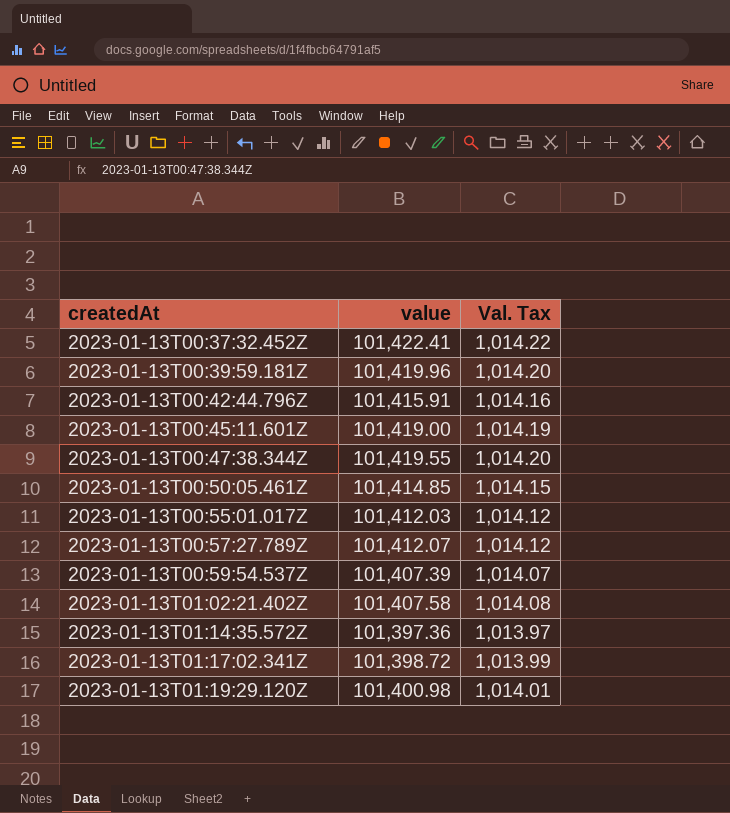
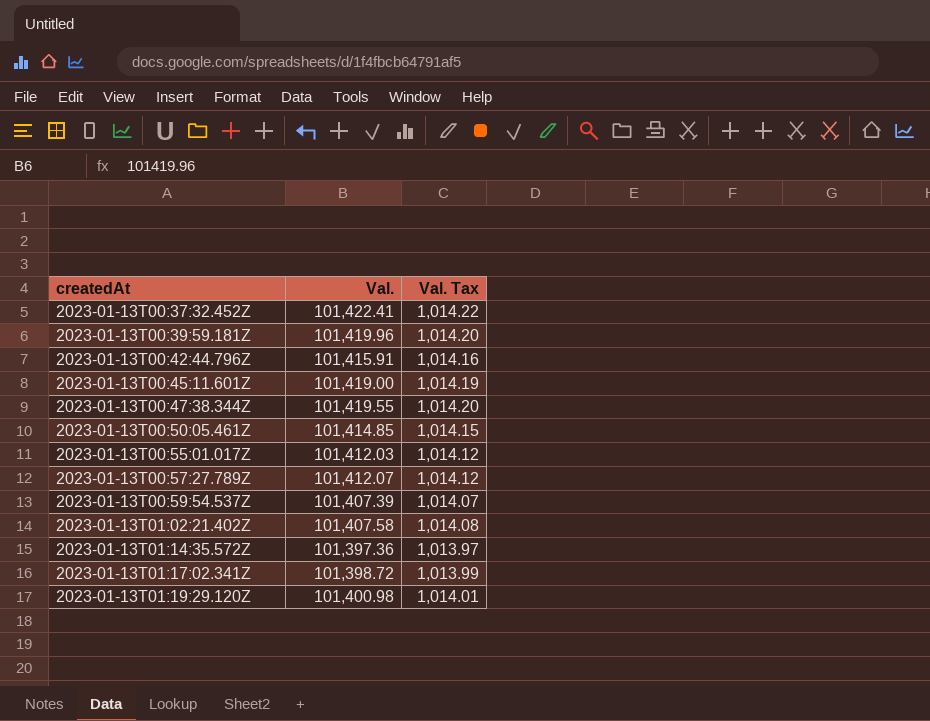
column name: value -> Val.

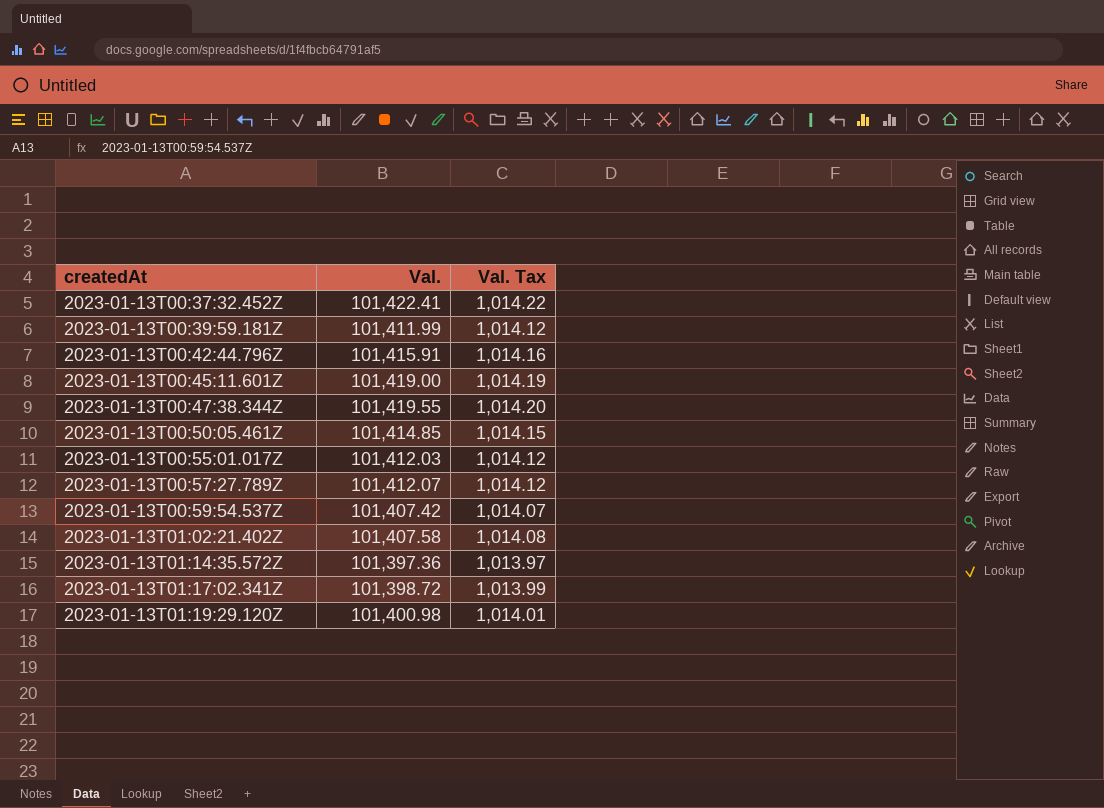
2023-01-13T00:39:59.181Z | Val.: 101,419.96 -> 101,411.99
2023-01-13T00:39:59.181Z | Val. Tax: 1,014.20 -> 1,014.12
2023-01-13T00:59:54.537Z | Val.: 101,407.39 -> 101,407.42

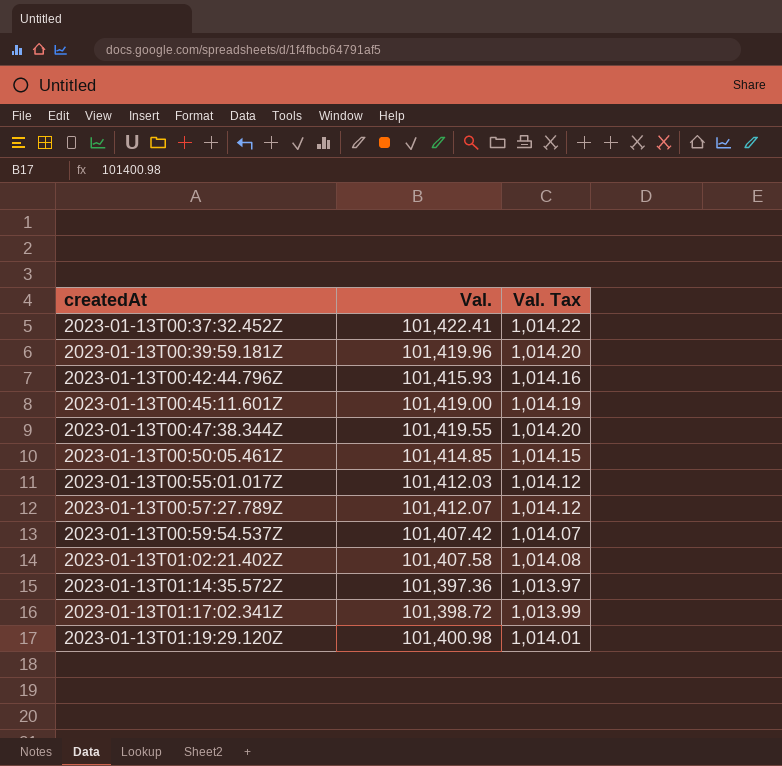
2023-01-13T00:39:59.181Z | Val.: 101,411.99 -> 101,419.96
2023-01-13T00:39:59.181Z | Val. Tax: 1,014.12 -> 1,014.20
2023-01-13T00:42:44.796Z | Val.: 101,415.91 -> 101,415.93

